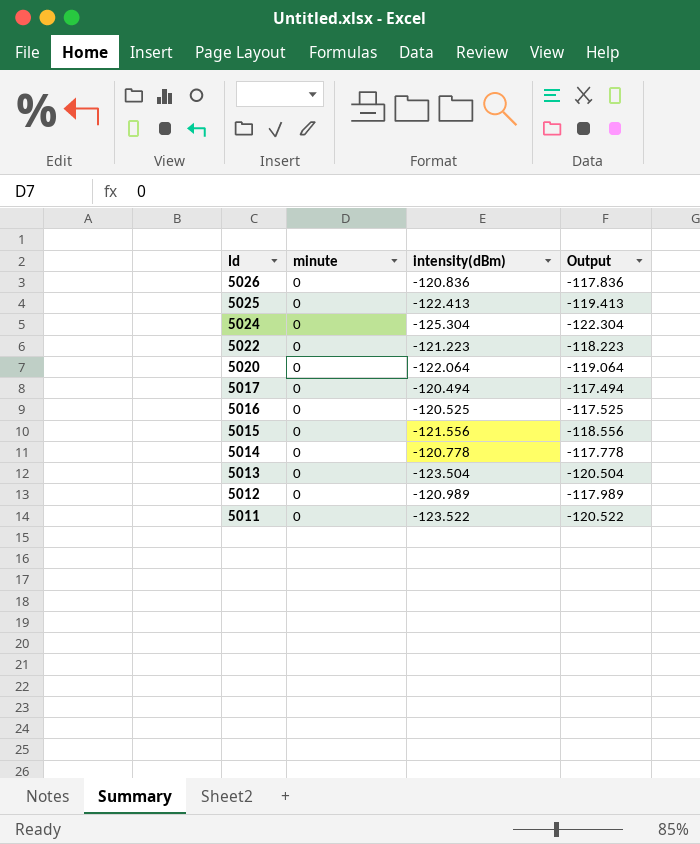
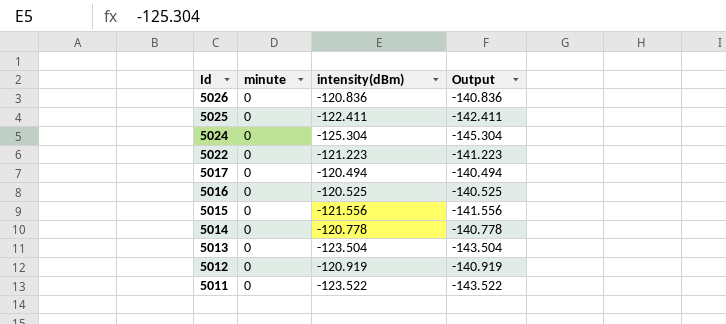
column Output | formula: [intensity(dBm)] + 3 -> [intensity(dBm)] - 20
row 5020: 0 | -122.064 | -119.064 -> none
5025 | intensity(dBm): -122.413 -> -122.411
5012 | intensity(dBm): -120.989 -> -120.919

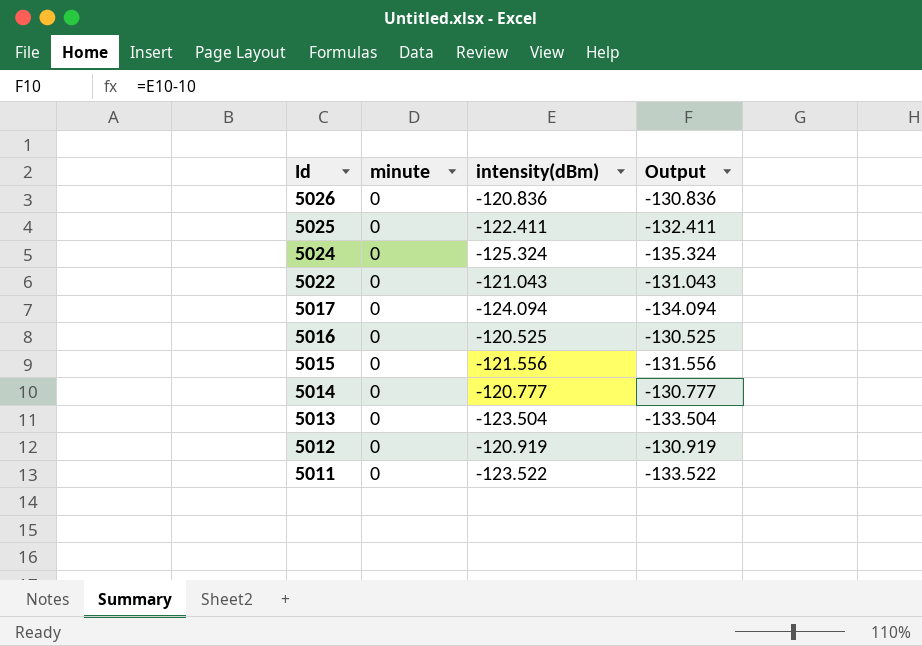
column Output | formula: [intensity(dBm)] - 20 -> [intensity(dBm)] - 10
5024 | intensity(dBm): -125.304 -> -125.324
5022 | intensity(dBm): -121.223 -> -121.043
5017 | intensity(dBm): -120.494 -> -124.094
5014 | intensity(dBm): -120.778 -> -120.777

